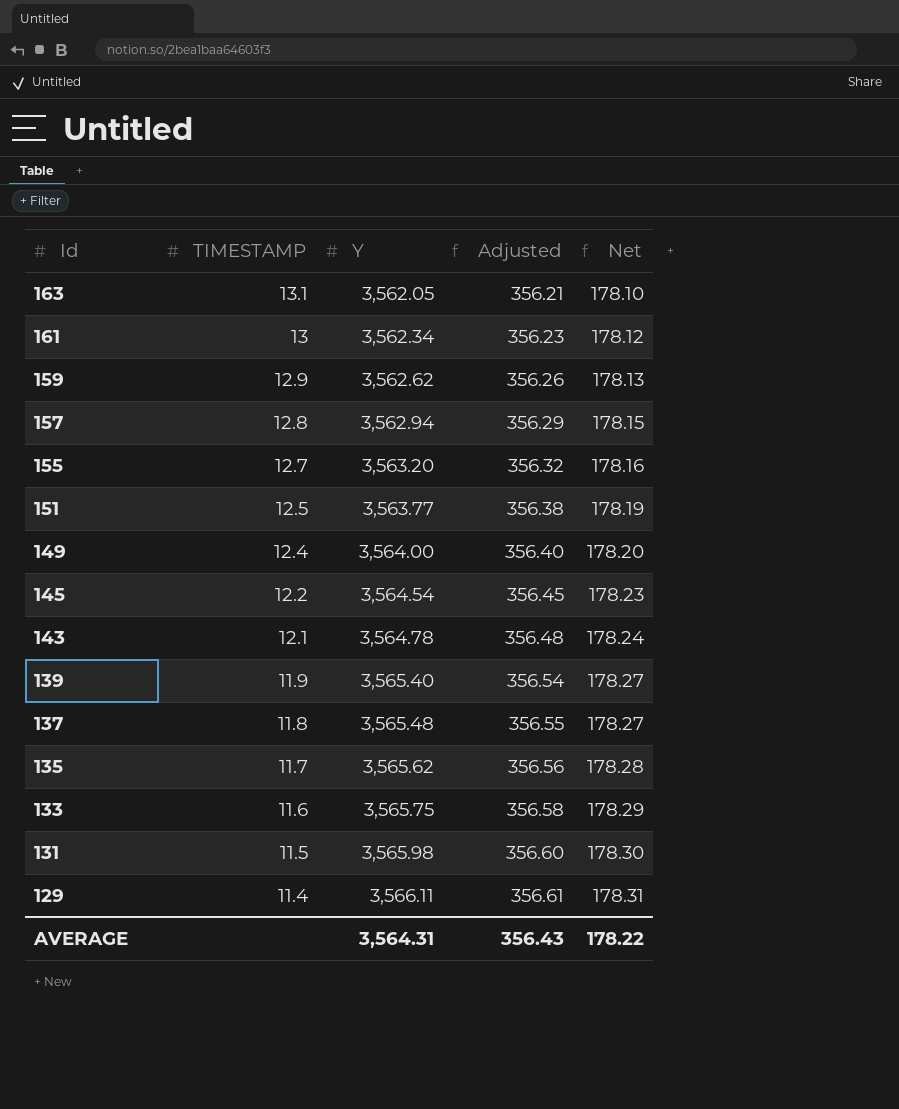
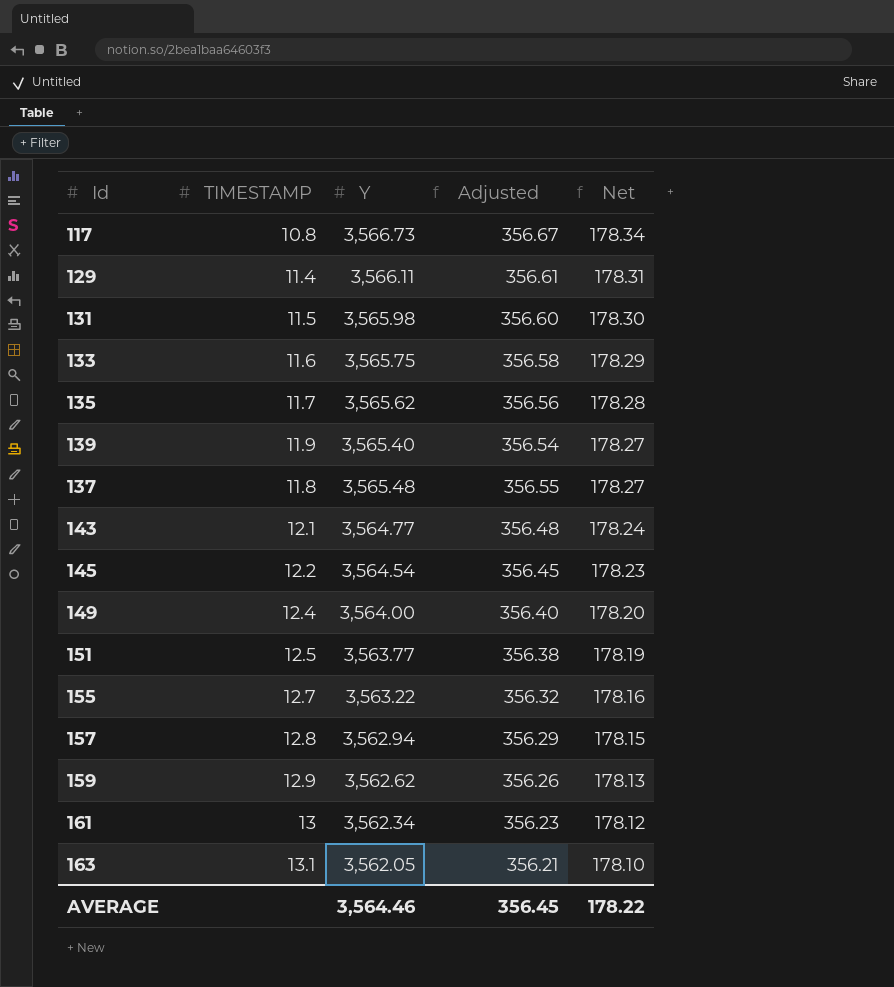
row order: Id descending -> Net descending
row 117: none -> 10.8 | 3,566.73 | 356.67 | 178.34
143 | Y: 3,564.78 -> 3,564.77
155 | Y: 3,563.20 -> 3,563.22
AVERAGE | Y: 3,564.31 -> 3,564.46
AVERAGE | Adjusted: 356.43 -> 356.45

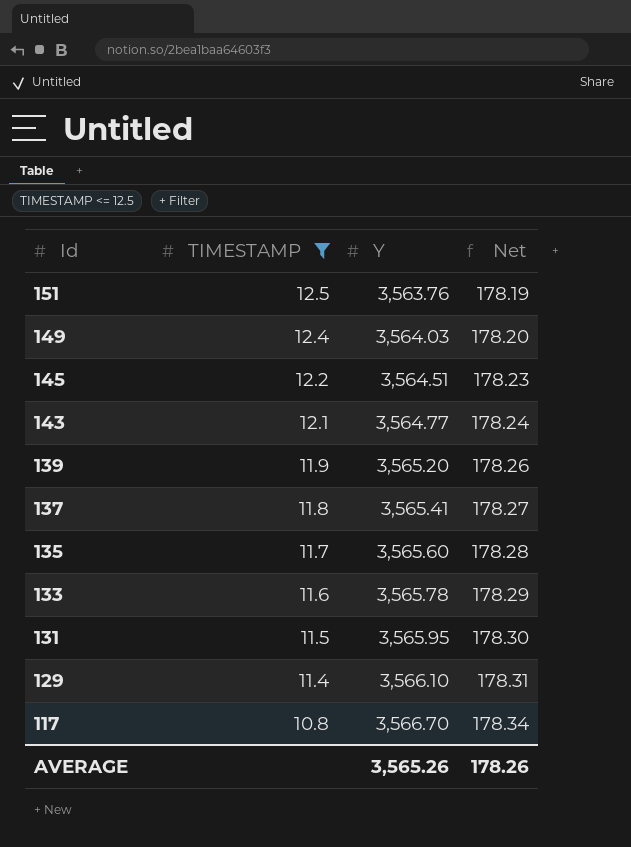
filter: none -> TIMESTAMP <= 12.5
row order: Net descending -> Id descending
column Adjusted | formula: [Y] * 0.1 -> none
151 | Y: 3,563.77 -> 3,563.76
149 | Y: 3,564.00 -> 3,564.03
145 | Y: 3,564.54 -> 3,564.51
139 | Y: 3,565.40 -> 3,565.20
139 | Net: 178.27 -> 178.26
137 | Y: 3,565.48 -> 3,565.41
135 | Y: 3,565.62 -> 3,565.60
133 | Y: 3,565.75 -> 3,565.78
131 | Y: 3,565.98 -> 3,565.95
129 | Y: 3,566.11 -> 3,566.10
117 | Y: 3,566.73 -> 3,566.70
AVERAGE | Y: 3,564.46 -> 3,565.26
AVERAGE | Net: 178.22 -> 178.26

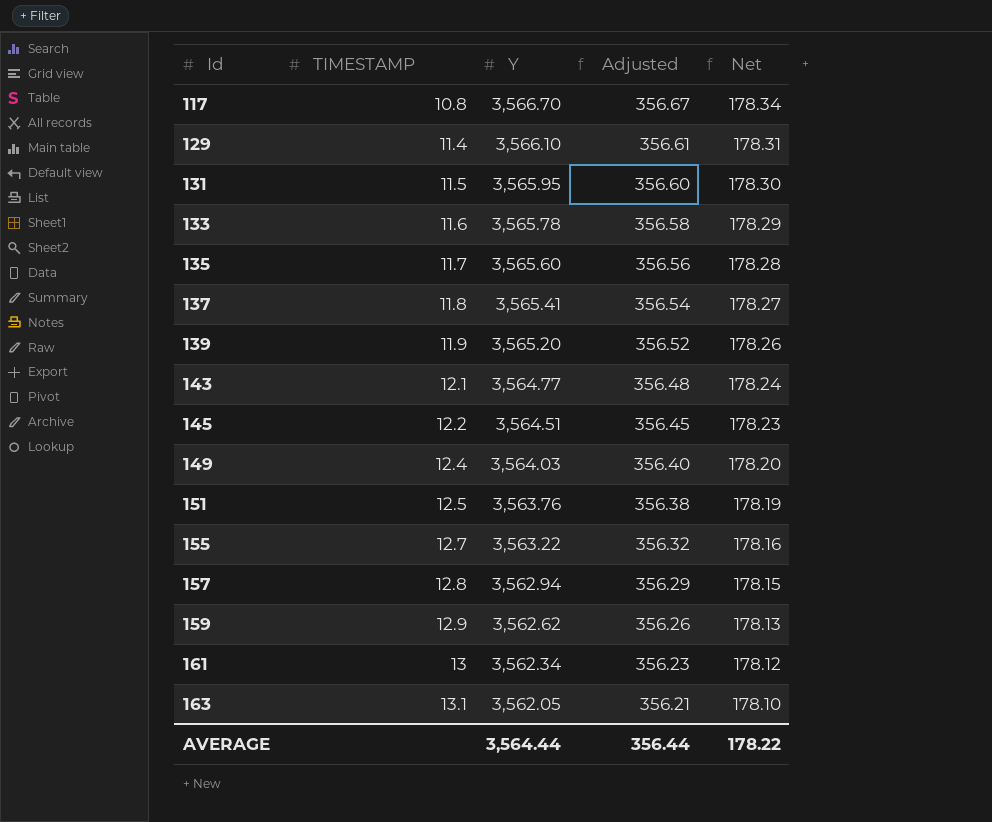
filter: TIMESTAMP <= 12.5 -> none
row order: Id descending -> Id ascending
column Adjusted | formula: none -> [Y] * 0.1
AVERAGE | Y: 3,565.26 -> 3,564.44
AVERAGE | Net: 178.26 -> 178.22

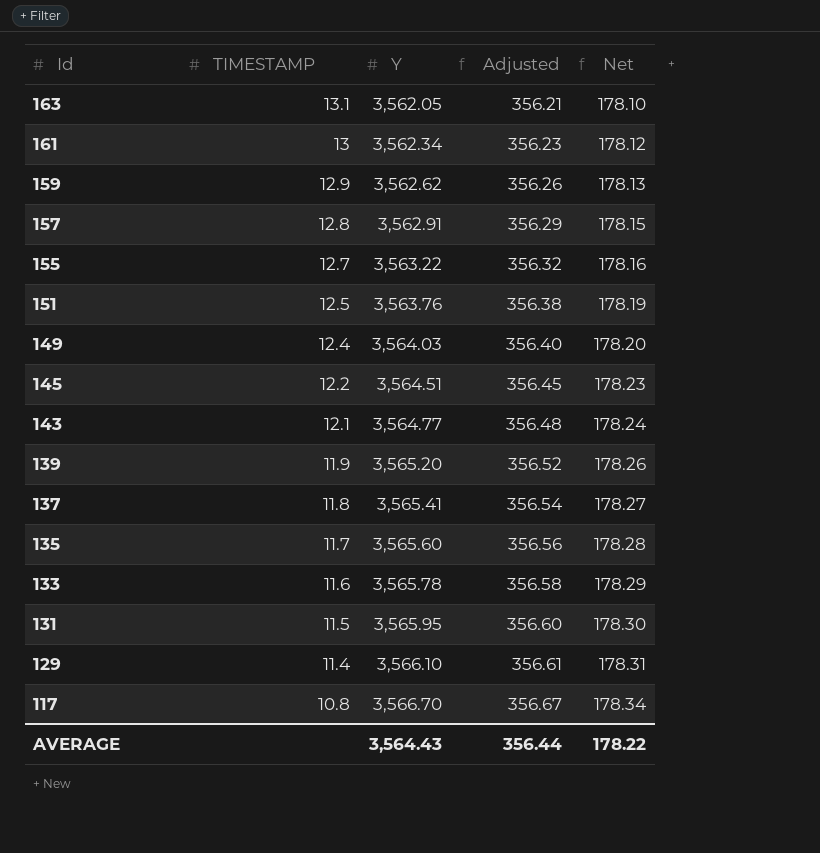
row order: Id ascending -> Id descending
157 | Y: 3,562.94 -> 3,562.91
AVERAGE | Y: 3,564.44 -> 3,564.43

